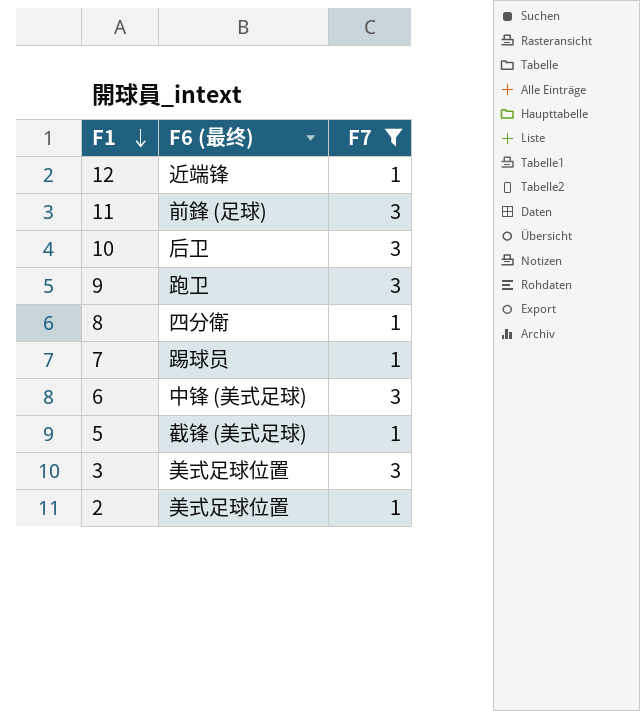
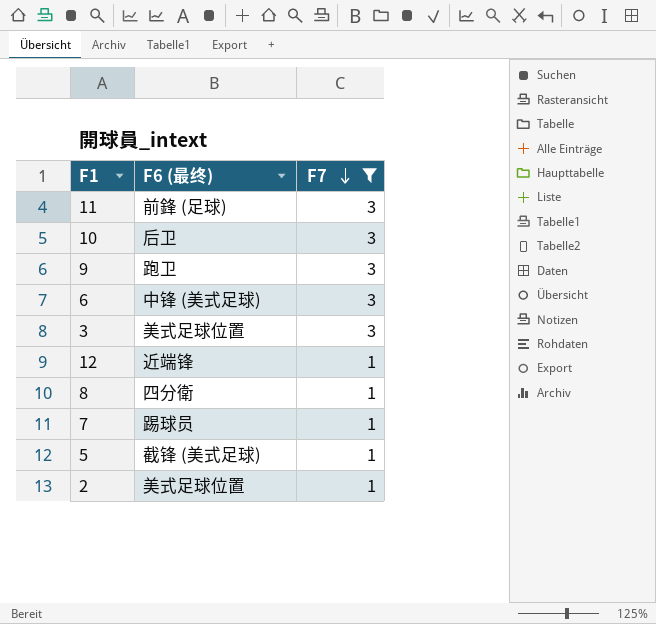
row order: F1 descending -> F7 descending

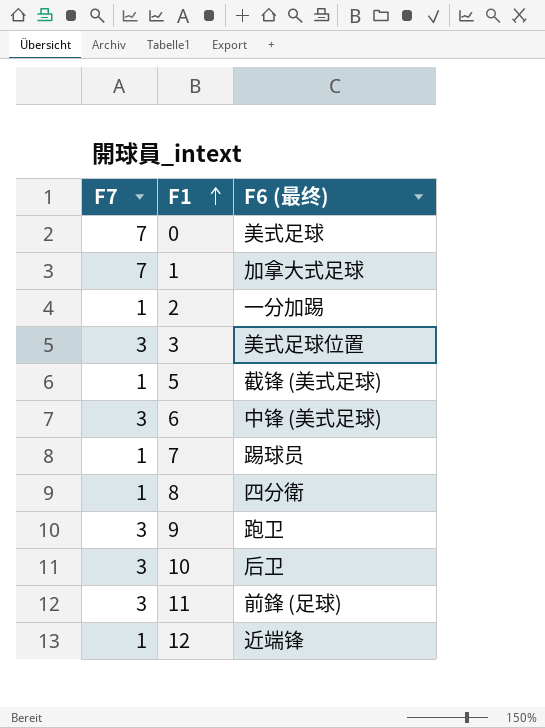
filter: F7 != 7 -> none
row order: F7 descending -> F1 ascending
column F7 | position: 3 -> 1
2 | F6 (最终): 美式足球位置 -> 一分加踢

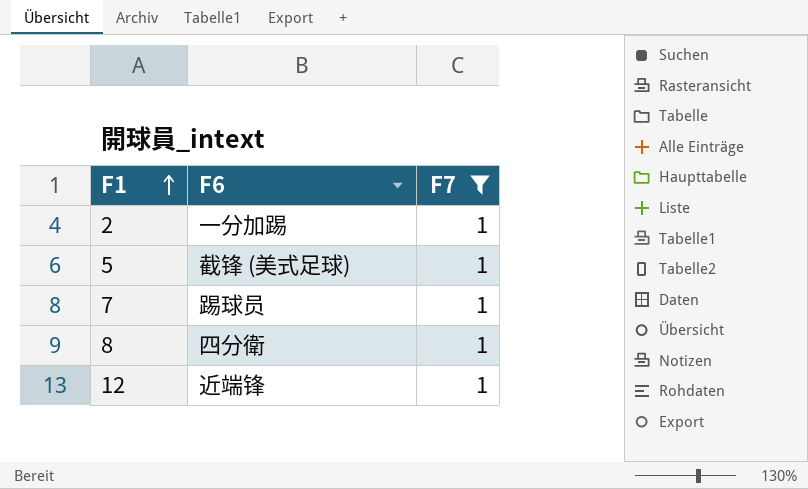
filter: none -> F7 = 1
column name: F6 (最终) -> F6
column F7 | position: 1 -> 3

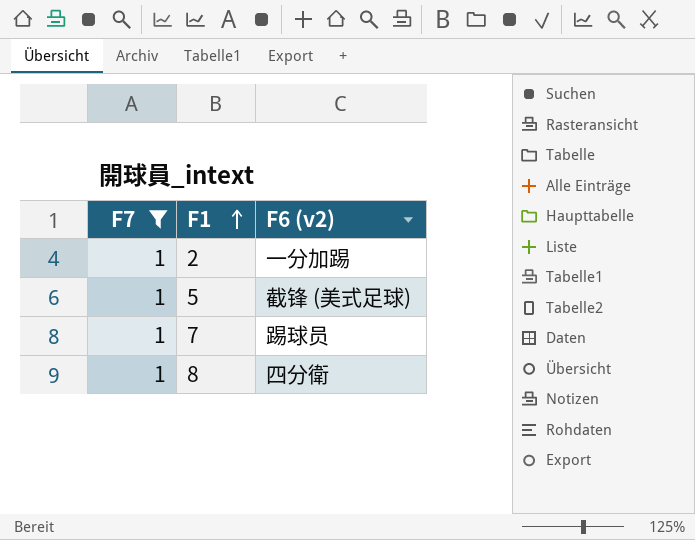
column F7 | position: 3 -> 1
column name: F6 -> F6 (v2)
row 12: 近端锋 | 1 -> none

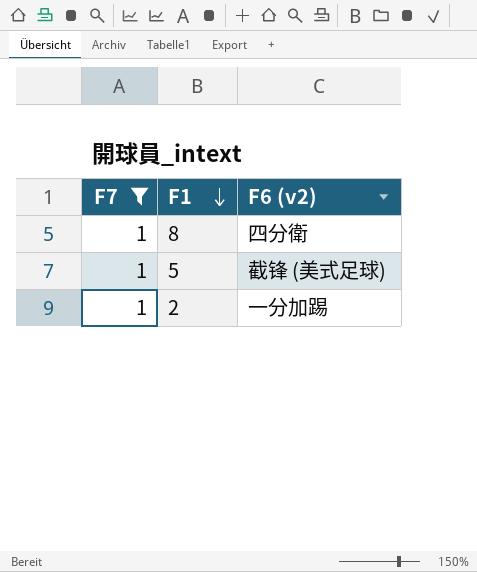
row order: F1 ascending -> F1 descending
row 7: 1 | 踢球员 -> none

